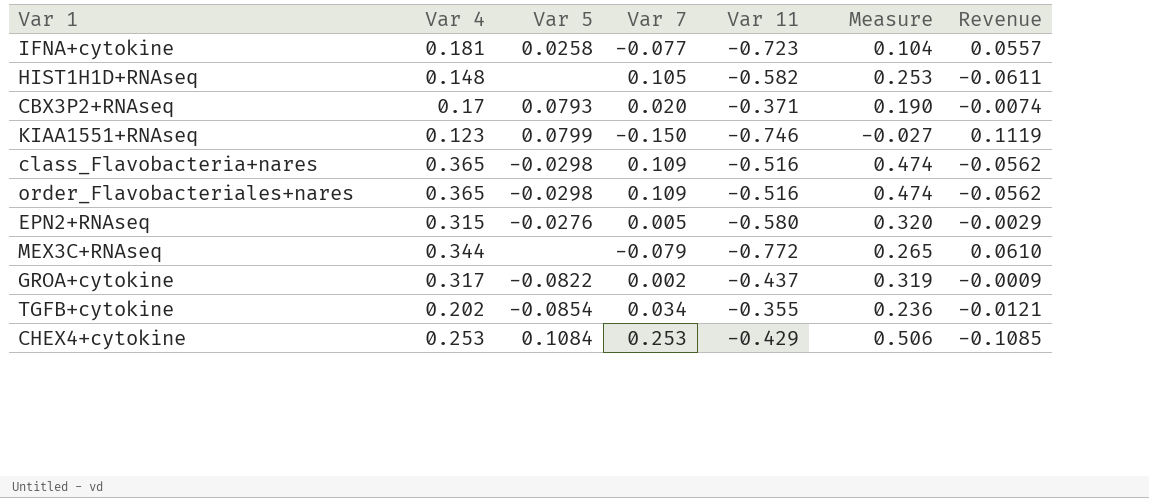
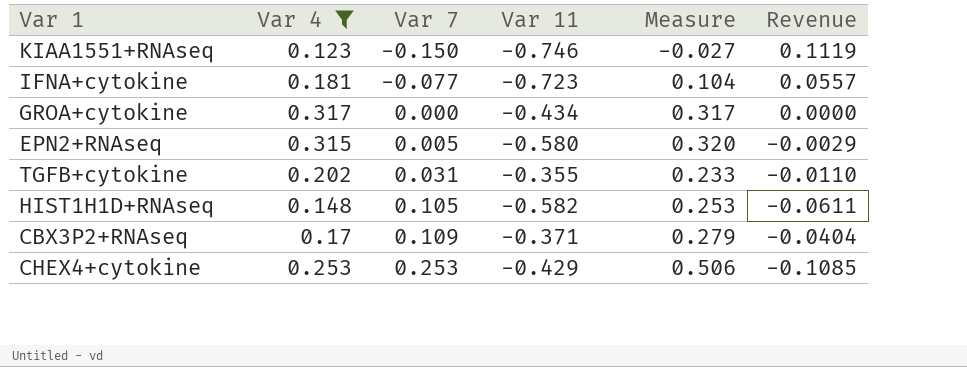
filter: none -> Var 4 <= 0.317
row order: none -> Var 7 ascending
column Var 5 | position: 3 -> none
GROA+cytokine | Var 7: 0.002 -> 0.000
GROA+cytokine | Var 11: -0.437 -> -0.434
GROA+cytokine | Measure: 0.319 -> 0.317
GROA+cytokine | Revenue: -0.0009 -> 0.0000
TGFB+cytokine | Var 7: 0.034 -> 0.031
TGFB+cytokine | Measure: 0.236 -> 0.233
TGFB+cytokine | Revenue: -0.0121 -> -0.0110
CBX3P2+RNAseq | Var 7: 0.020 -> 0.109
CBX3P2+RNAseq | Measure: 0.190 -> 0.279
CBX3P2+RNAseq | Revenue: -0.0074 -> -0.0404

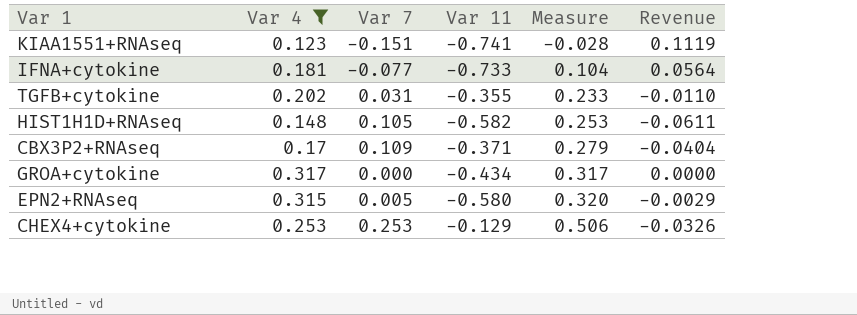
row order: Var 7 ascending -> Measure ascending
KIAA1551+RNAseq | Var 7: -0.150 -> -0.151
KIAA1551+RNAseq | Var 11: -0.746 -> -0.741
KIAA1551+RNAseq | Measure: -0.027 -> -0.028
IFNA+cytokine | Var 11: -0.723 -> -0.733
IFNA+cytokine | Revenue: 0.0557 -> 0.0564
CHEX4+cytokine | Var 11: -0.429 -> -0.129
CHEX4+cytokine | Revenue: -0.1085 -> -0.0326

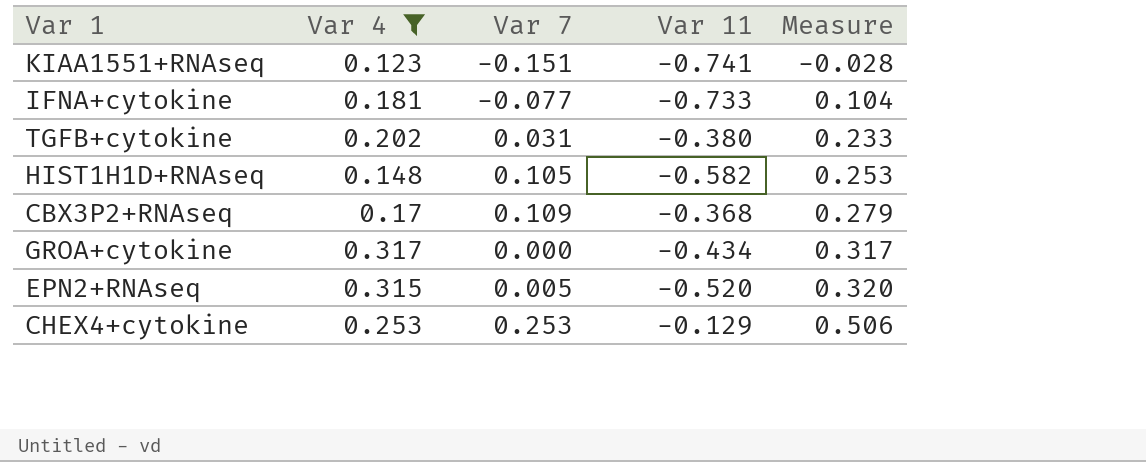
column Revenue | formula: [Var 7] * [Var 11] -> none
TGFB+cytokine | Var 11: -0.355 -> -0.380
CBX3P2+RNAseq | Var 11: -0.371 -> -0.368
EPN2+RNAseq | Var 11: -0.580 -> -0.520

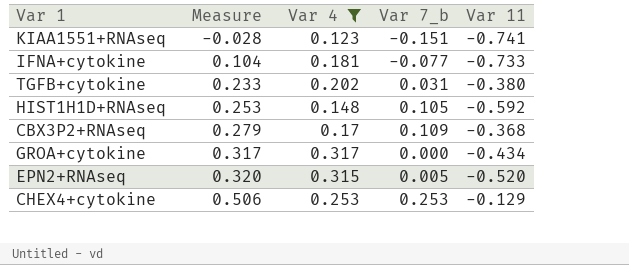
column Measure | position: 5 -> 2
column name: Var 7 -> Var 7_b
HIST1H1D+RNAseq | Var 11: -0.582 -> -0.592

